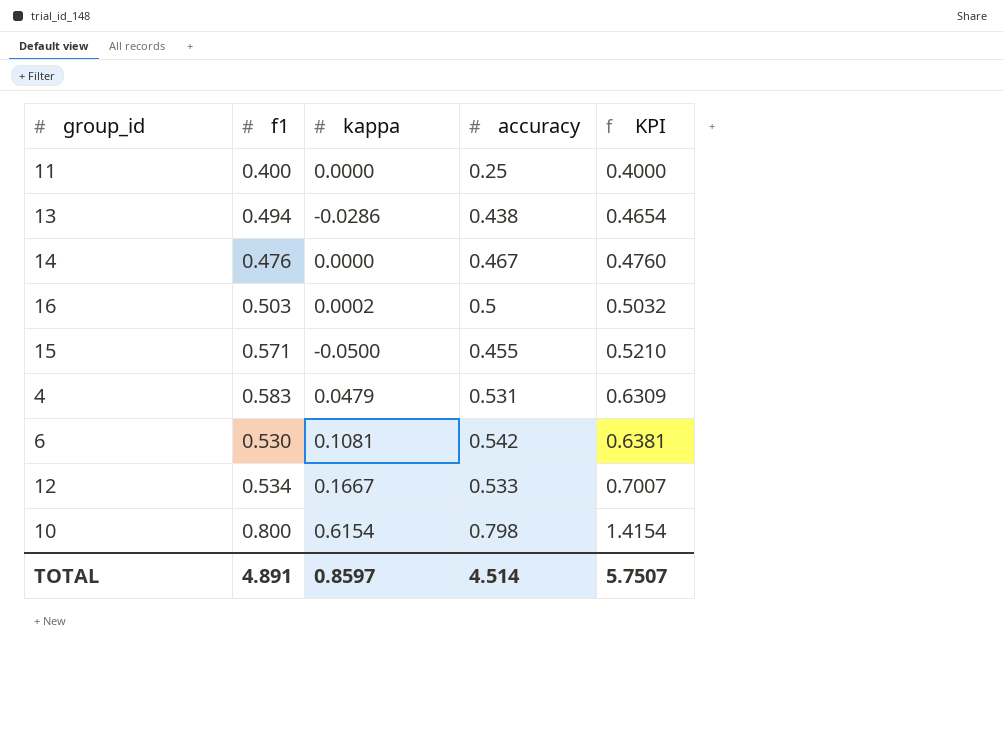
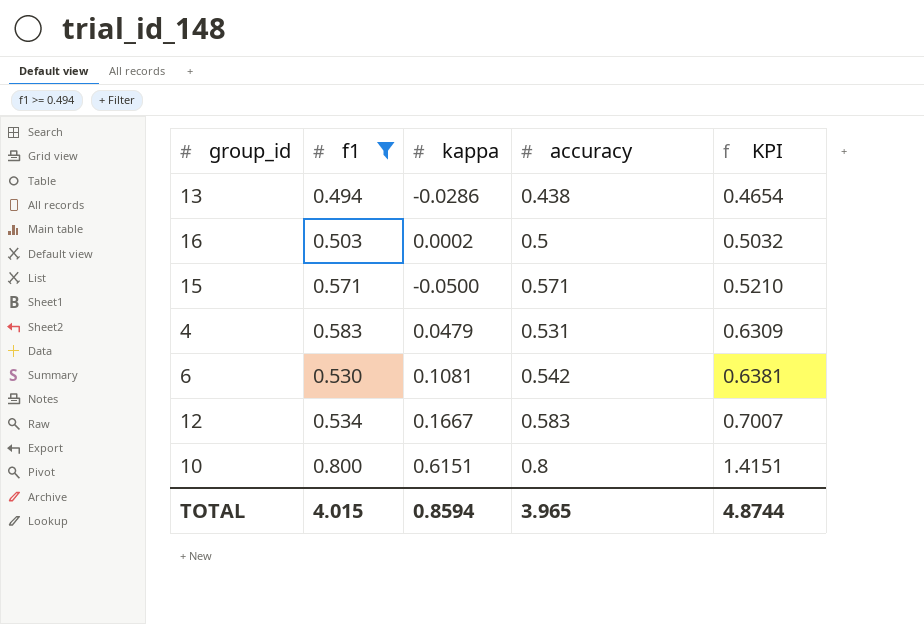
filter: none -> f1 >= 0.494
15 | accuracy: 0.455 -> 0.571
12 | accuracy: 0.533 -> 0.583
10 | kappa: 0.6154 -> 0.6151
10 | accuracy: 0.798 -> 0.8
10 | KPI: 1.4154 -> 1.4151
TOTAL | f1: 4.891 -> 4.015
TOTAL | kappa: 0.8597 -> 0.8594
TOTAL | accuracy: 4.514 -> 3.965
TOTAL | KPI: 5.7507 -> 4.8744

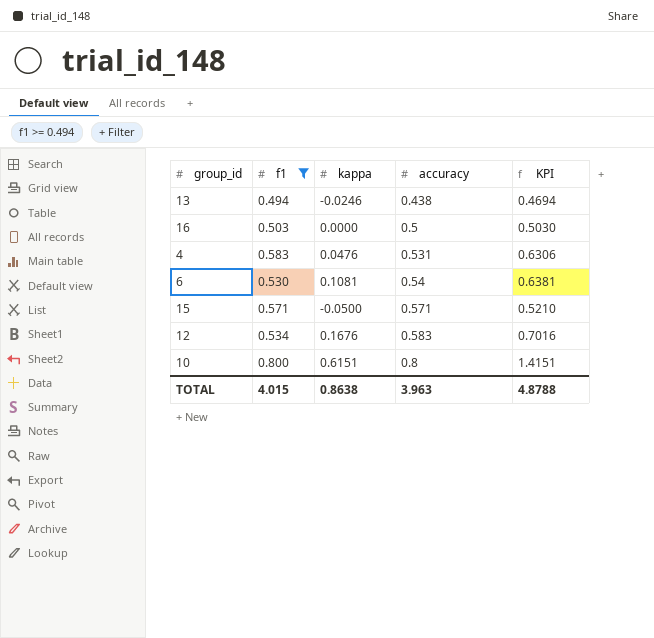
row order: KPI ascending -> accuracy ascending
13 | kappa: -0.0286 -> -0.0246
13 | KPI: 0.4654 -> 0.4694
16 | kappa: 0.0002 -> 0.0000
16 | KPI: 0.5032 -> 0.5030
4 | kappa: 0.0479 -> 0.0476
4 | KPI: 0.6309 -> 0.6306
6 | accuracy: 0.542 -> 0.54
12 | kappa: 0.1667 -> 0.1676
12 | KPI: 0.7007 -> 0.7016
TOTAL | kappa: 0.8594 -> 0.8638
TOTAL | accuracy: 3.965 -> 3.963
TOTAL | KPI: 4.8744 -> 4.8788

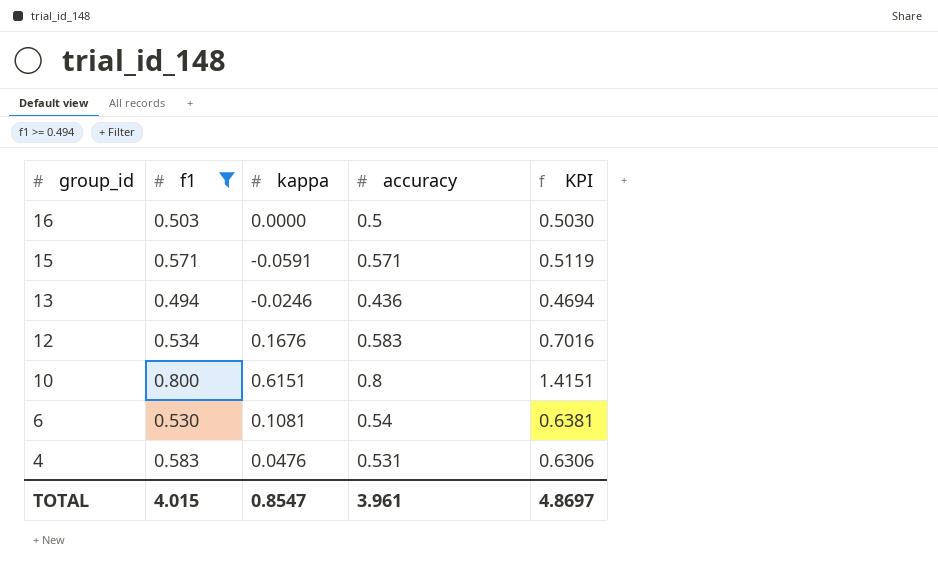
row order: accuracy ascending -> group_id descending
15 | kappa: -0.0500 -> -0.0591
15 | KPI: 0.5210 -> 0.5119
13 | accuracy: 0.438 -> 0.436
TOTAL | kappa: 0.8638 -> 0.8547
TOTAL | accuracy: 3.963 -> 3.961
TOTAL | KPI: 4.8788 -> 4.8697

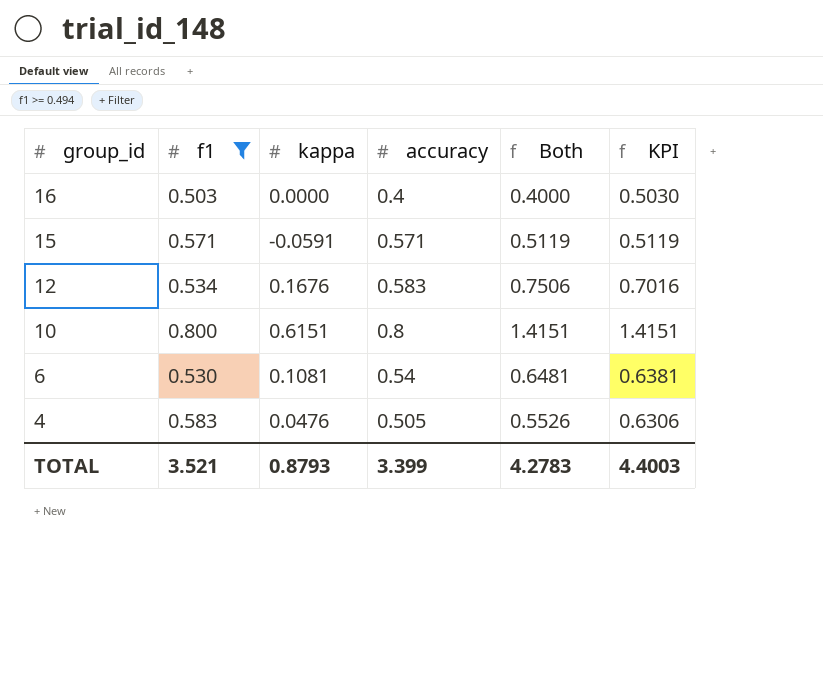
column Both | formula: none -> [kappa] + [accuracy]
row 13: 0.494 | -0.0246 | 0.436 | 0.4694 -> none
16 | accuracy: 0.5 -> 0.4
4 | accuracy: 0.531 -> 0.505
TOTAL | f1: 4.015 -> 3.521
TOTAL | kappa: 0.8547 -> 0.8793
TOTAL | accuracy: 3.961 -> 3.399
TOTAL | KPI: 4.8697 -> 4.4003

